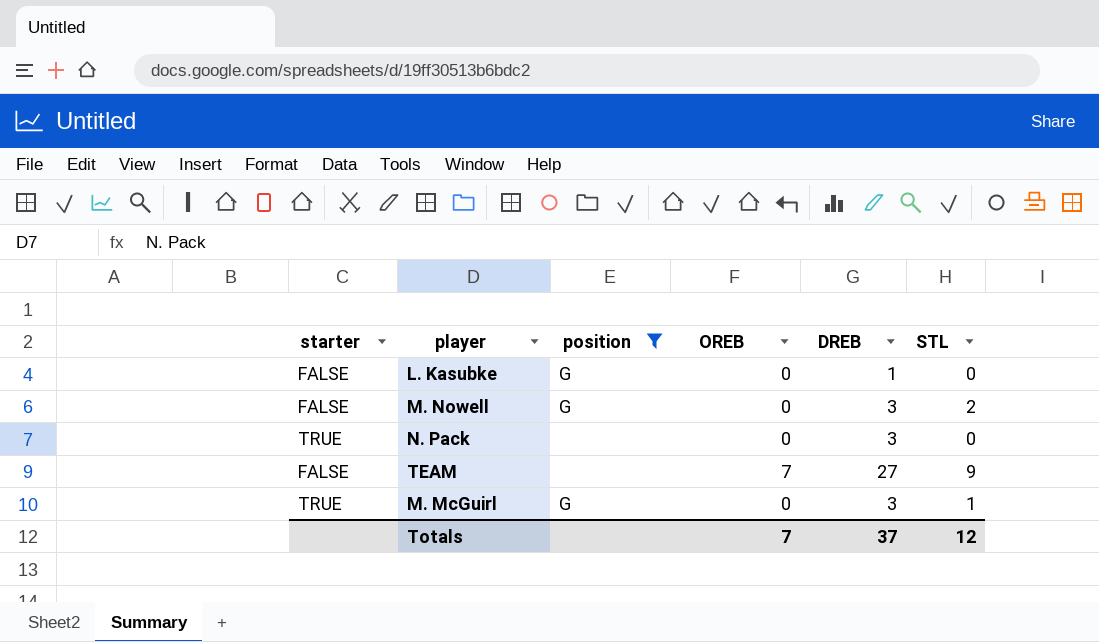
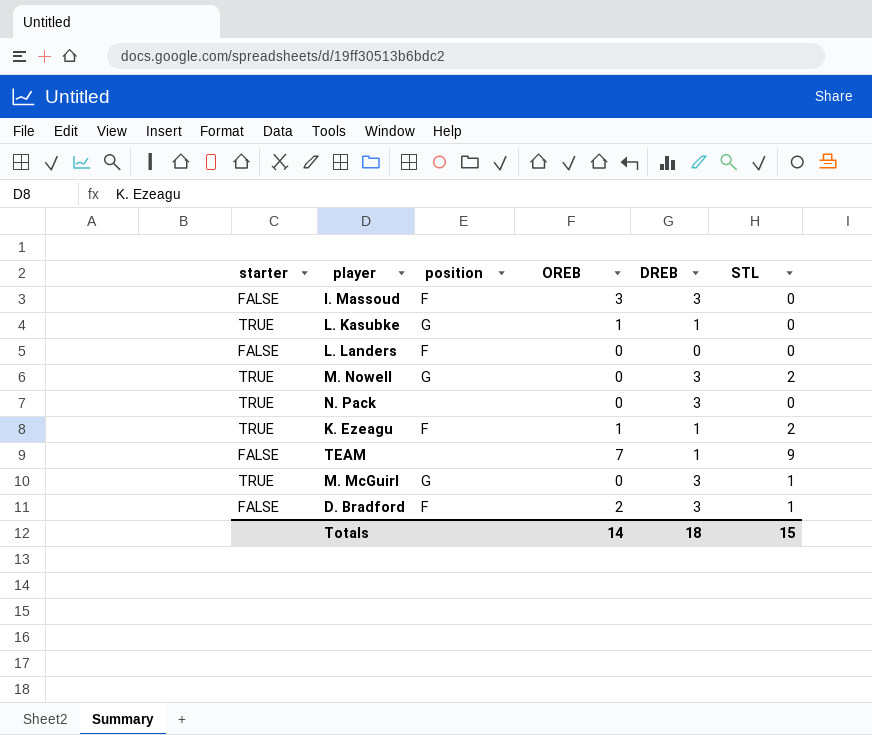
filter: position != F -> none
L. Kasubke | starter: FALSE -> TRUE
L. Kasubke | OREB: 0 -> 1
M. Nowell | starter: FALSE -> TRUE
TEAM | DREB: 27 -> 1
Totals | OREB: 7 -> 14
Totals | DREB: 37 -> 18
Totals | STL: 12 -> 15

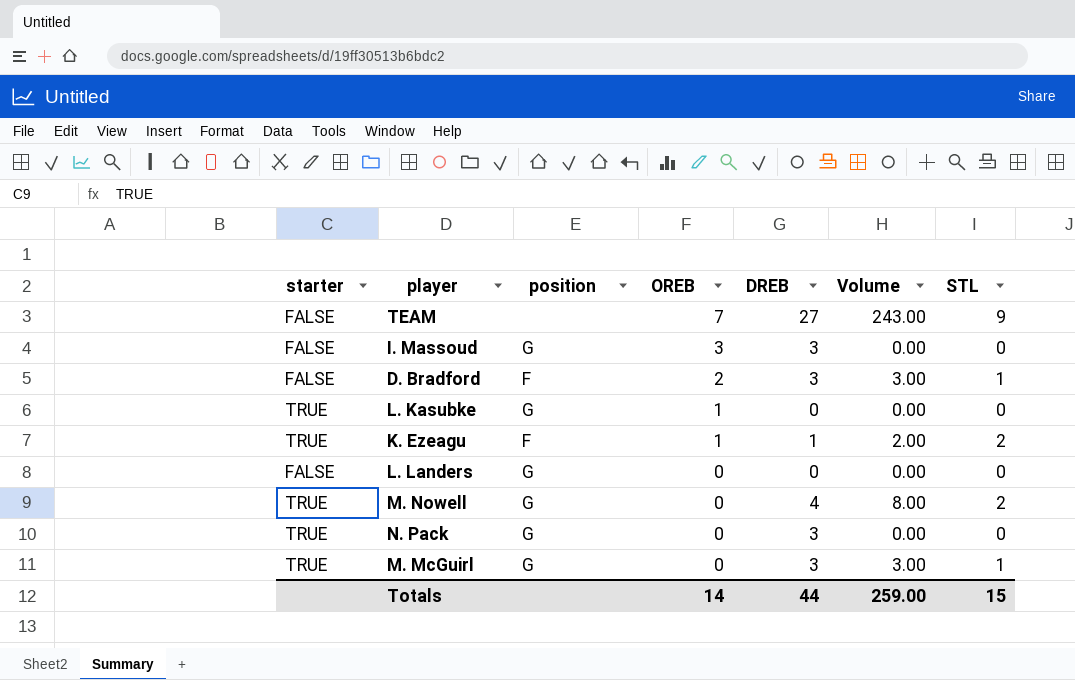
row order: none -> OREB descending
column Volume | formula: none -> [DREB] * [STL]
TEAM | DREB: 1 -> 27
I. Massoud | position: F -> G
L. Kasubke | DREB: 1 -> 0
L. Landers | position: F -> G
M. Nowell | DREB: 3 -> 4
N. Pack | position: none -> G
Totals | DREB: 18 -> 44

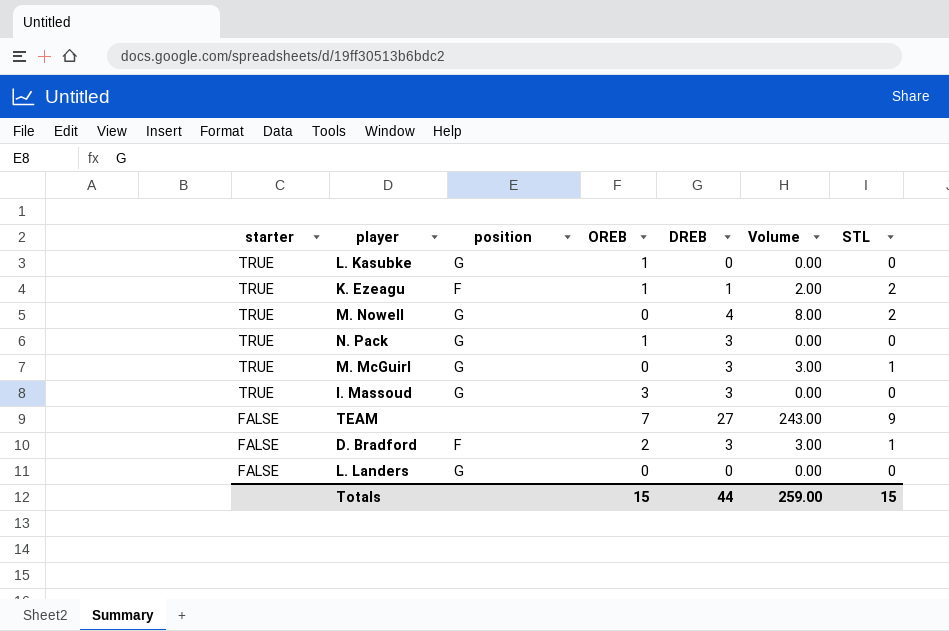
row order: OREB descending -> starter descending
N. Pack | OREB: 0 -> 1
I. Massoud | starter: FALSE -> TRUE
Totals | OREB: 14 -> 15

